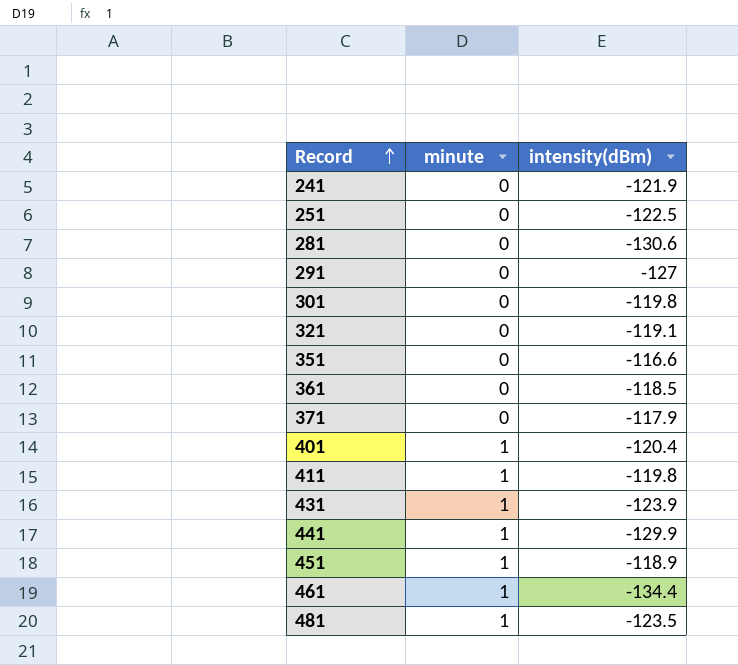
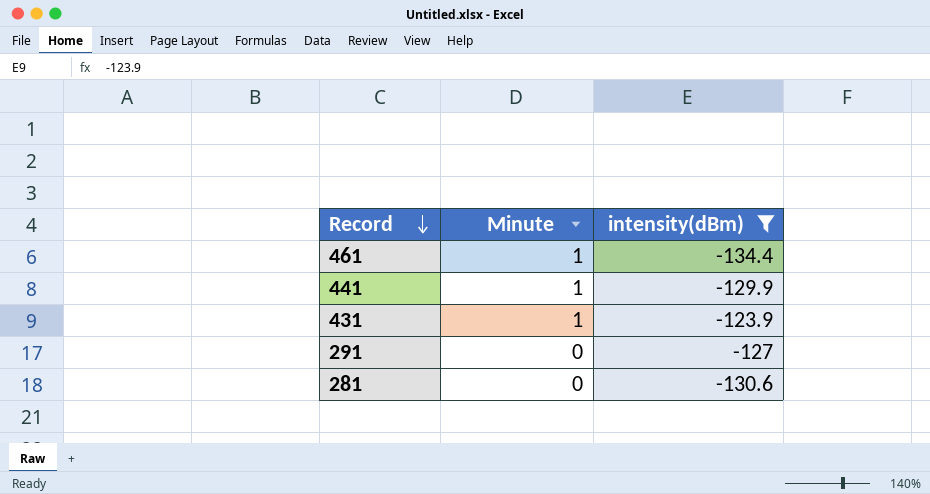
filter: none -> intensity(dBm) <= -123.9
row order: Record ascending -> Record descending
column name: minute -> Minute

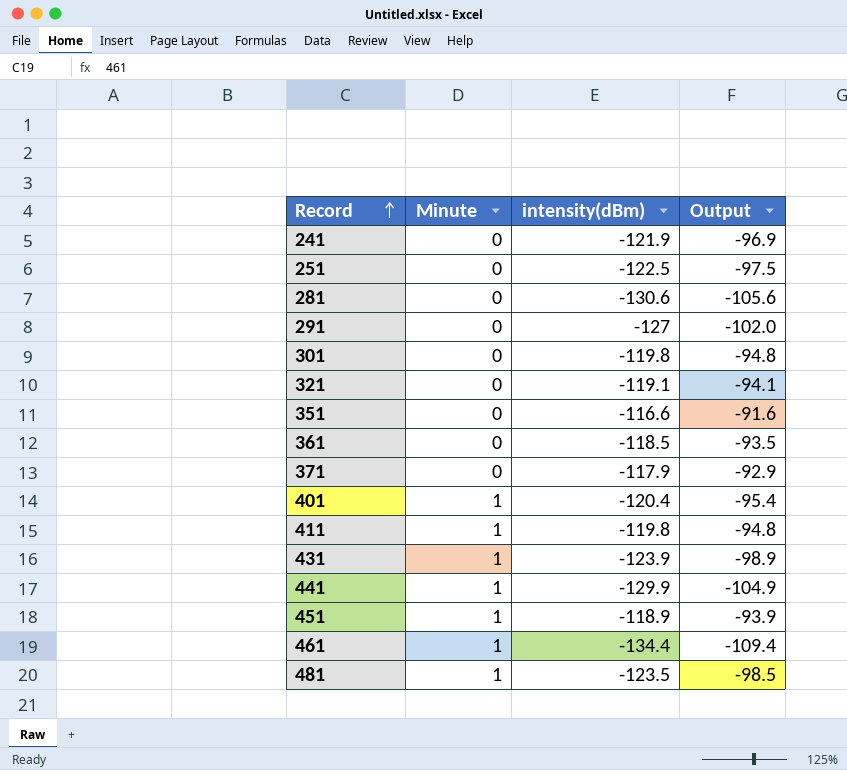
filter: intensity(dBm) <= -123.9 -> none
row order: Record descending -> Record ascending
column Output | formula: none -> [intensity(dBm)] + 25

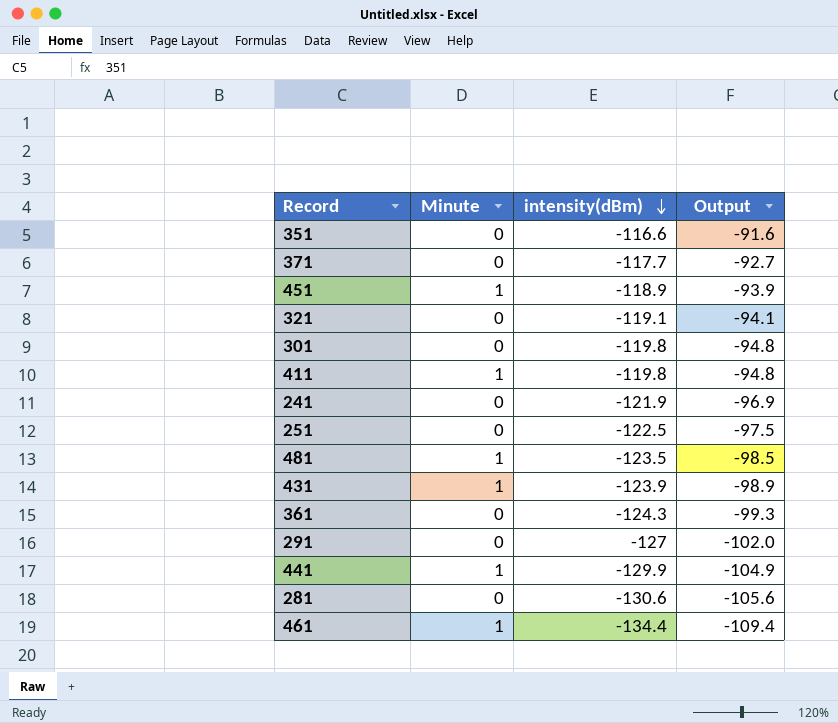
row order: Record ascending -> intensity(dBm) descending
row 401: 1 | -120.4 | -95.4 -> none
371 | intensity(dBm): -117.9 -> -117.7
371 | Output: -92.9 -> -92.7
361 | intensity(dBm): -118.5 -> -124.3
361 | Output: -93.5 -> -99.3

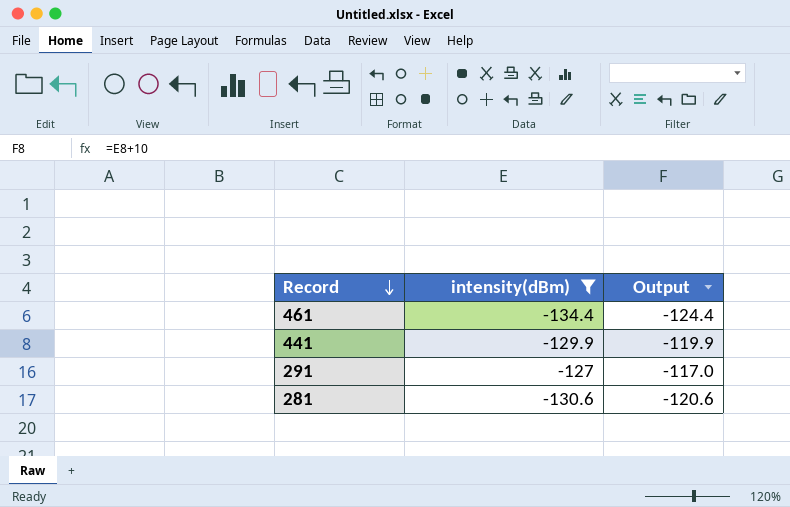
filter: none -> intensity(dBm) <= -127
row order: intensity(dBm) descending -> Record descending
column Minute | position: 2 -> none
column Output | formula: [intensity(dBm)] + 25 -> [intensity(dBm)] + 10

